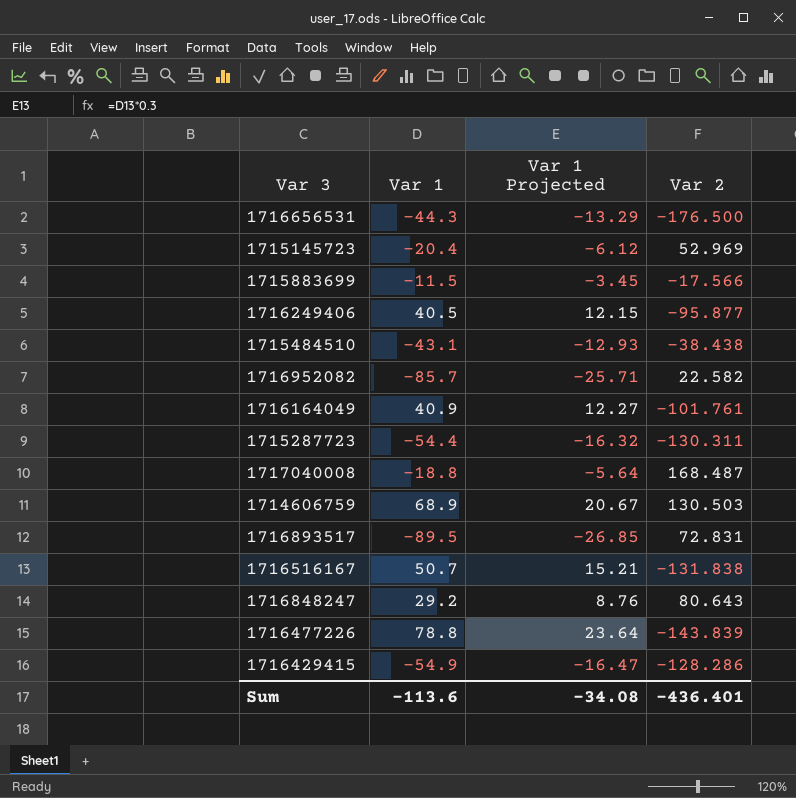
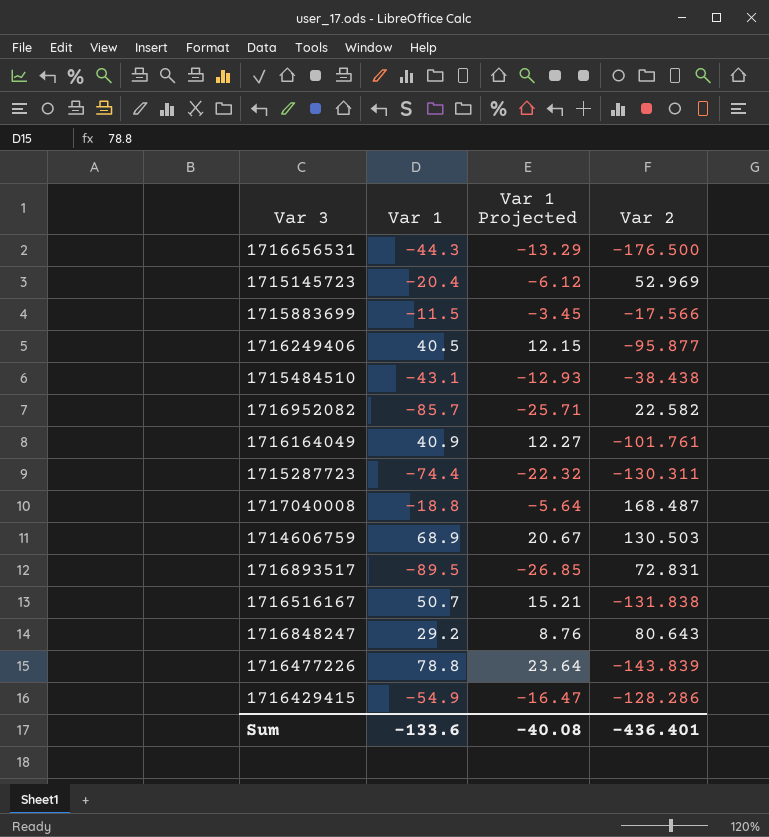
1715287723 | Var 1: -54.4 -> -74.4
1715287723 | Var 1 Projected: -16.32 -> -22.32
Sum | Var 1: -113.6 -> -133.6
Sum | Var 1 Projected: -34.08 -> -40.08

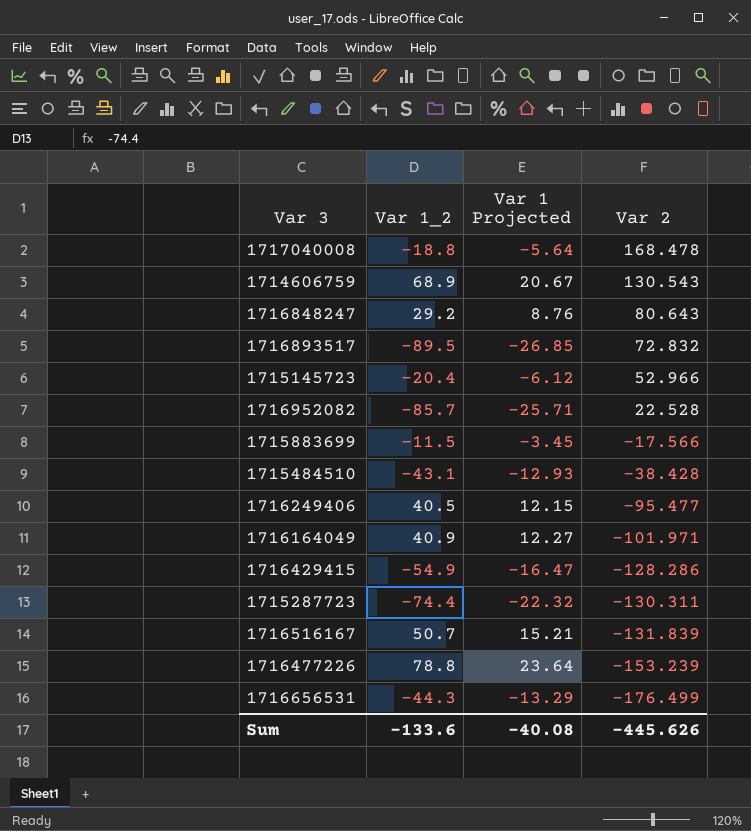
row order: none -> Var 2 descending
column name: Var 1 -> Var 1_2
1717040008 | Var 2: 168.487 -> 168.478
1714606759 | Var 2: 130.503 -> 130.543
1716893517 | Var 2: 72.831 -> 72.832
1715145723 | Var 2: 52.969 -> 52.966
1716952082 | Var 2: 22.582 -> 22.528
1715484510 | Var 2: -38.438 -> -38.428
1716249406 | Var 2: -95.877 -> -95.477
1716164049 | Var 2: -101.761 -> -101.971
1716516167 | Var 2: -131.838 -> -131.839
1716477226 | Var 2: -143.839 -> -153.239
1716656531 | Var 2: -176.500 -> -176.499
Sum | Var 2: -436.401 -> -445.626

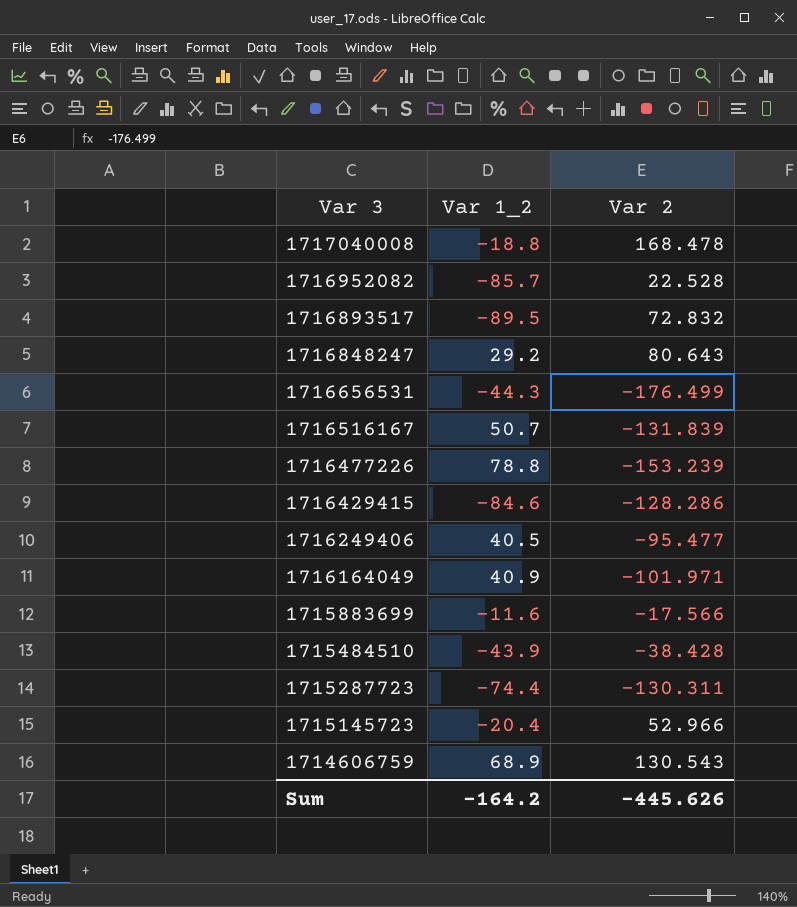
row order: Var 2 descending -> Var 3 descending
column Var 1 Projected | formula: [Var 1_2] * 0.3 -> none
1716429415 | Var 1_2: -54.9 -> -84.6
1715883699 | Var 1_2: -11.5 -> -11.6
1715484510 | Var 1_2: -43.1 -> -43.9
Sum | Var 1_2: -133.6 -> -164.2

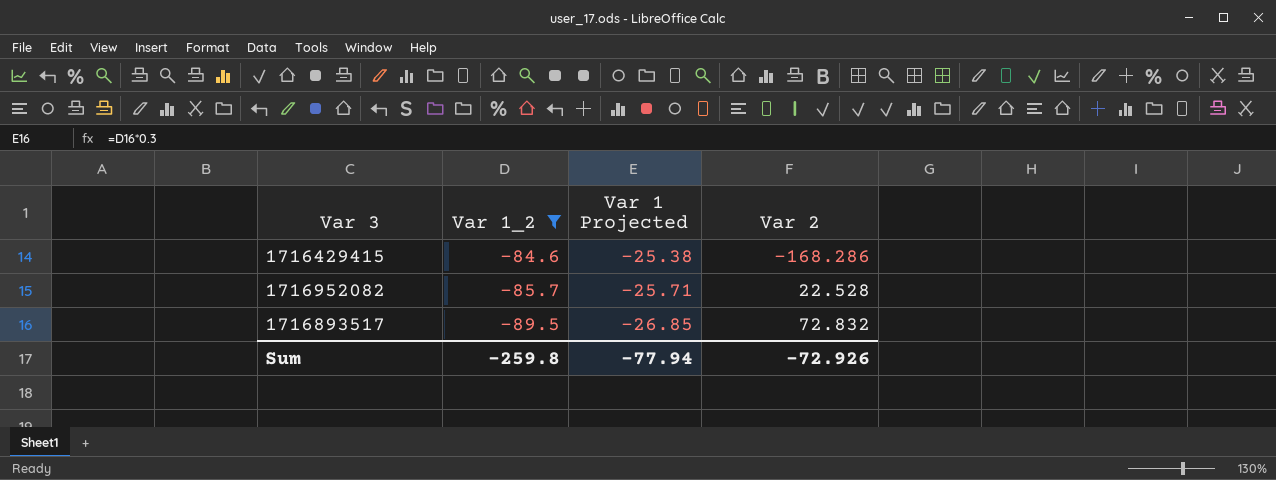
filter: none -> Var 1_2 <= -84.6
row order: Var 3 descending -> Var 1_2 descending
column Var 1 Projected | formula: none -> [Var 1_2] * 0.3
1716429415 | Var 2: -128.286 -> -168.286
Sum | Var 1_2: -164.2 -> -259.8
Sum | Var 2: -445.626 -> -72.926

